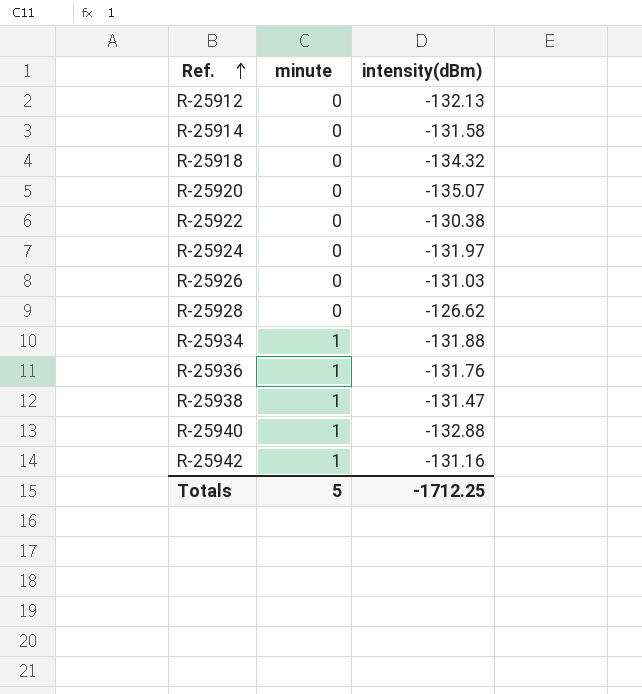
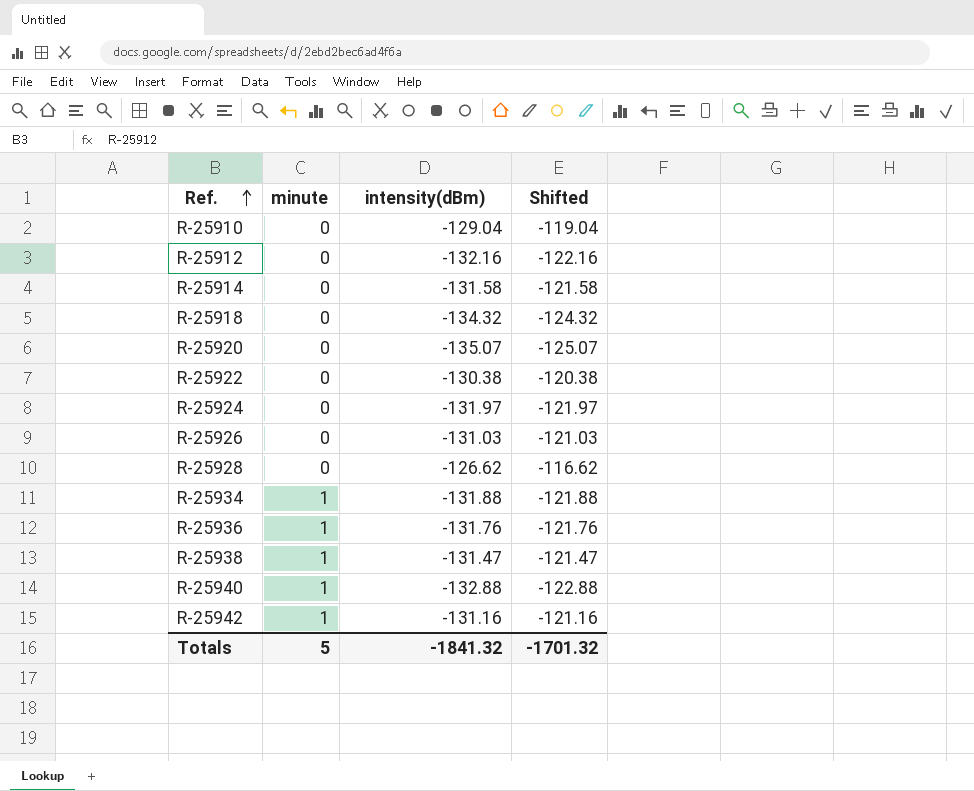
column Shifted | formula: none -> [intensity(dBm)] + 10
row R-25910: none -> 0 | -129.04 | -119.04
R-25912 | intensity(dBm): -132.13 -> -132.16
Totals | intensity(dBm): -1712.25 -> -1841.32

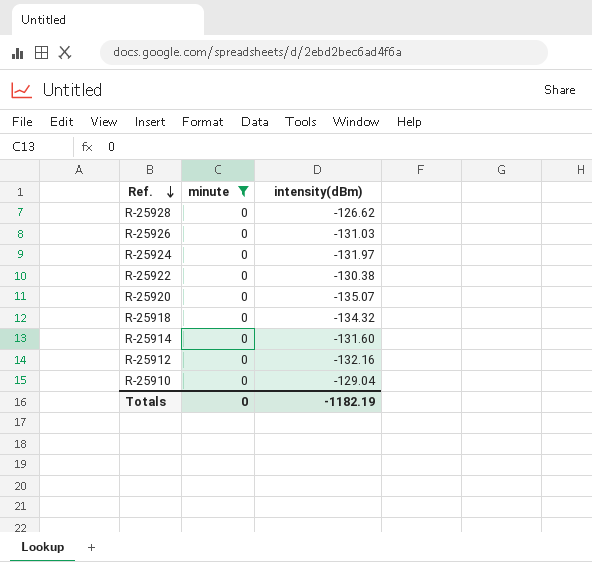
filter: none -> minute = 0
row order: Ref. ascending -> Ref. descending
column Shifted | formula: [intensity(dBm)] + 10 -> none
R-25914 | intensity(dBm): -131.58 -> -131.60
Totals | minute: 5 -> 0
Totals | intensity(dBm): -1841.32 -> -1182.19

